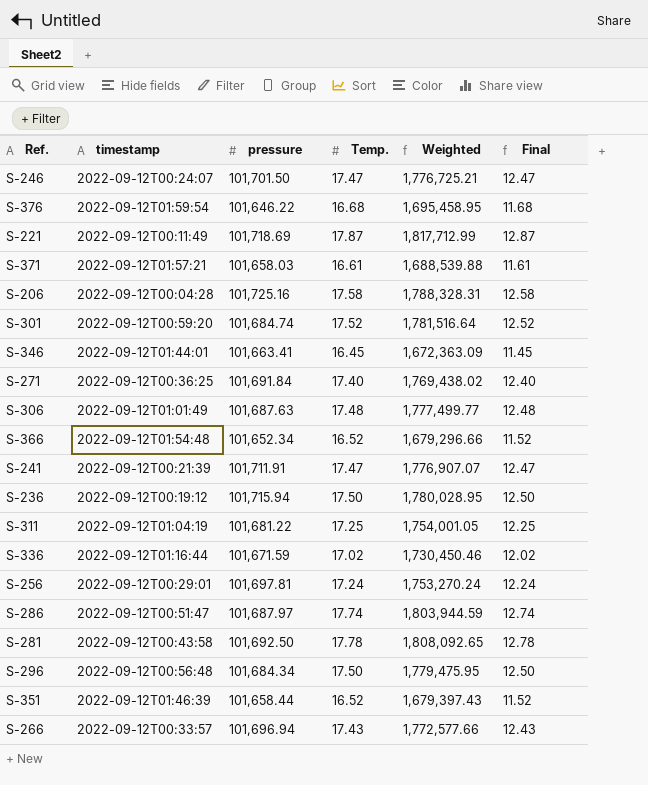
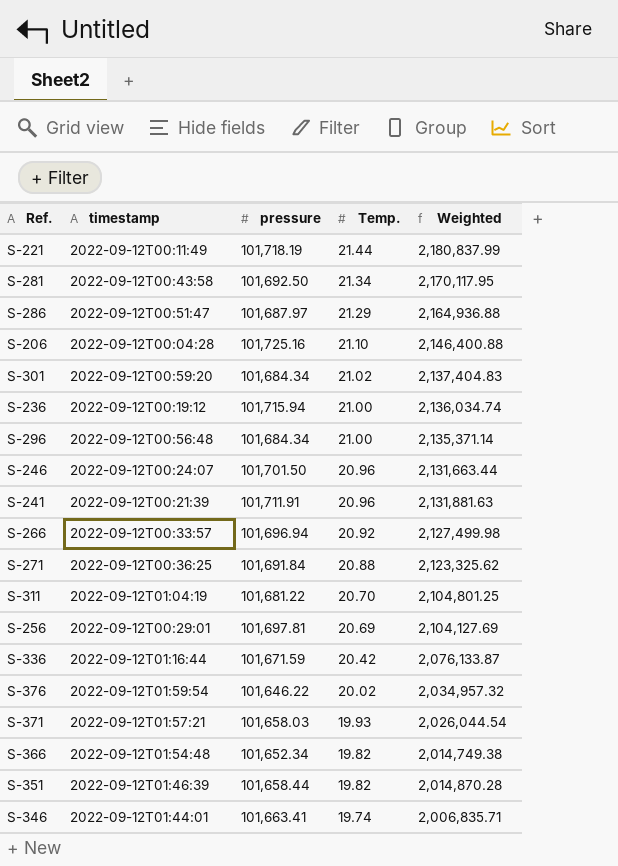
row order: none -> Temp. descending
column Final | formula: [Temp.] - 5 -> none
row S-306: 2022-09-12T01:01:49 | 101,687.63 | 17.48 | 1,777,499.77 | 12.48 -> none
S-221 | pressure: 101,718.69 -> 101,718.19
S-221 | Temp.: 17.87 -> 21.44
S-221 | Weighted: 1,817,712.99 -> 2,180,837.99
S-281 | Temp.: 17.78 -> 21.34
S-281 | Weighted: 1,808,092.65 -> 2,170,117.95
S-286 | Temp.: 17.74 -> 21.29
S-286 | Weighted: 1,803,944.59 -> 2,164,936.88
S-206 | Temp.: 17.58 -> 21.10
S-206 | Weighted: 1,788,328.31 -> 2,146,400.88
S-301 | pressure: 101,684.74 -> 101,684.34
S-301 | Temp.: 17.52 -> 21.02
S-301 | Weighted: 1,781,516.64 -> 2,137,404.83
S-236 | Temp.: 17.50 -> 21.00
S-236 | Weighted: 1,780,028.95 -> 2,136,034.74
S-296 | Temp.: 17.50 -> 21.00
S-296 | Weighted: 1,779,475.95 -> 2,135,371.14
S-246 | Temp.: 17.47 -> 20.96
S-246 | Weighted: 1,776,725.21 -> 2,131,663.44
S-241 | Temp.: 17.47 -> 20.96
S-241 | Weighted: 1,776,907.07 -> 2,131,881.63
S-266 | Temp.: 17.43 -> 20.92
S-266 | Weighted: 1,772,577.66 -> 2,127,499.98
S-271 | Temp.: 17.40 -> 20.88
S-271 | Weighted: 1,769,438.02 -> 2,123,325.62
S-311 | Temp.: 17.25 -> 20.70
S-311 | Weighted: 1,754,001.05 -> 2,104,801.25
S-256 | Temp.: 17.24 -> 20.69
S-256 | Weighted: 1,753,270.24 -> 2,104,127.69
S-336 | Temp.: 17.02 -> 20.42
S-336 | Weighted: 1,730,450.46 -> 2,076,133.87
S-376 | Temp.: 16.68 -> 20.02
S-376 | Weighted: 1,695,458.95 -> 2,034,957.32
S-371 | Temp.: 16.61 -> 19.93
S-371 | Weighted: 1,688,539.88 -> 2,026,044.54
S-366 | Temp.: 16.52 -> 19.82
S-366 | Weighted: 1,679,296.66 -> 2,014,749.38
S-351 | Temp.: 16.52 -> 19.82
S-351 | Weighted: 1,679,397.43 -> 2,014,870.28
S-346 | Temp.: 16.45 -> 19.74
S-346 | Weighted: 1,672,363.09 -> 2,006,835.71

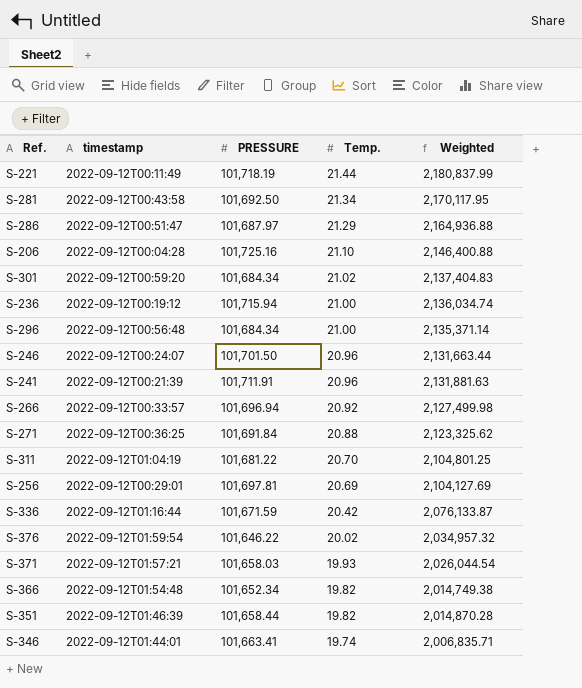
column name: pressure -> PRESSURE

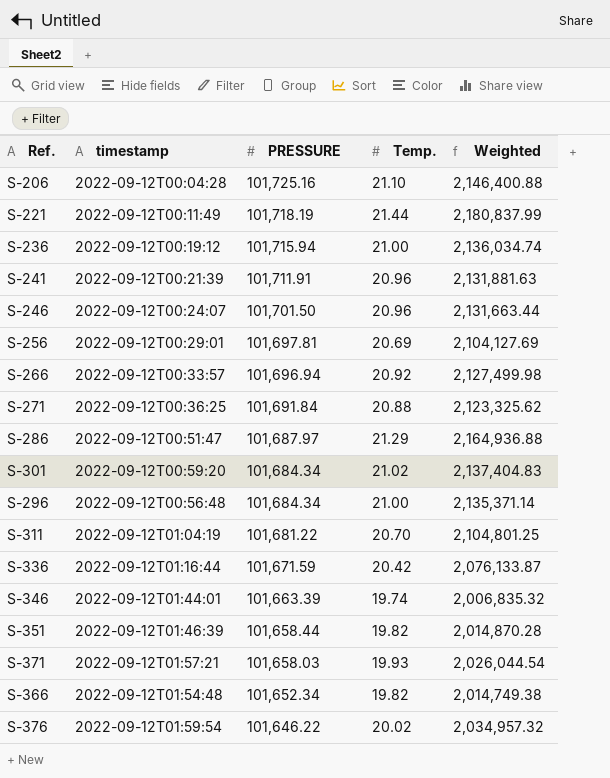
row order: Temp. descending -> PRESSURE descending
row S-281: 2022-09-12T00:43:58 | 101,692.50 | 21.34 | 2,170,117.95 -> none
S-346 | PRESSURE: 101,663.41 -> 101,663.39
S-346 | Weighted: 2,006,835.71 -> 2,006,835.32

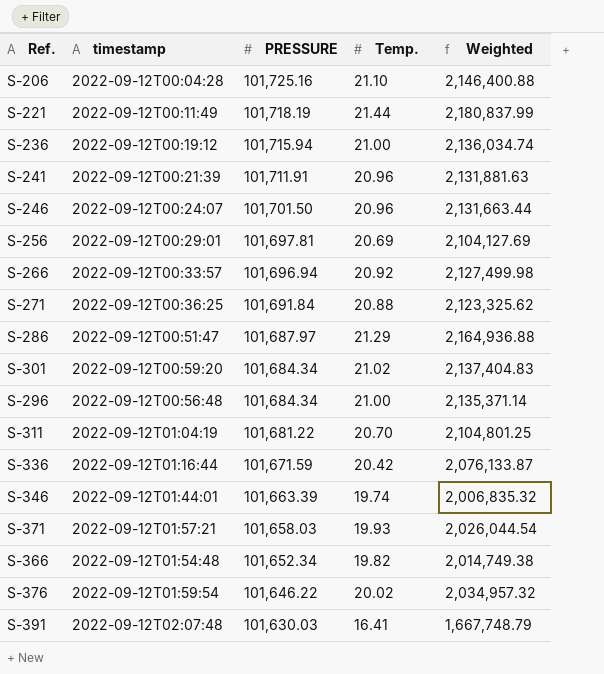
row S-351: 2022-09-12T01:46:39 | 101,658.44 | 19.82 | 2,014,870.28 -> none
row S-391: none -> 2022-09-12T02:07:48 | 101,630.03 | 16.41 | 1,667,748.79

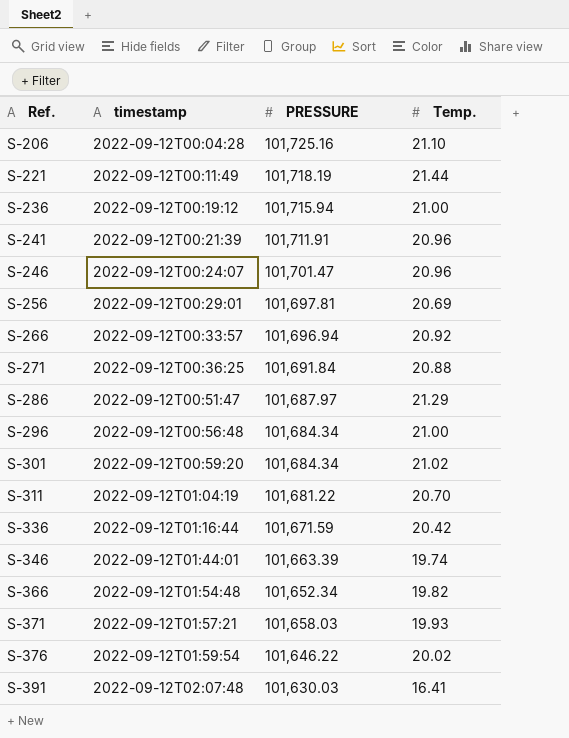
row order: PRESSURE descending -> Ref. ascending
column Weighted | formula: [PRESSURE] * [Temp.] -> none
S-246 | PRESSURE: 101,701.50 -> 101,701.47

